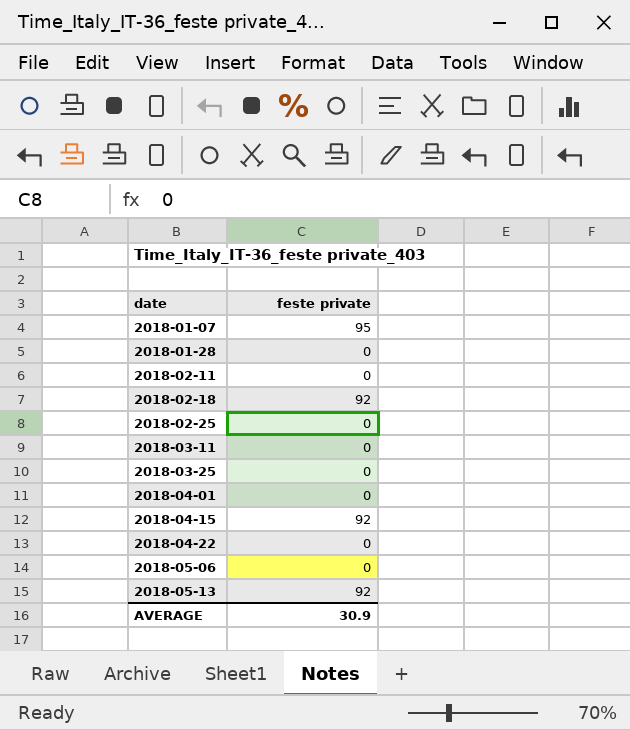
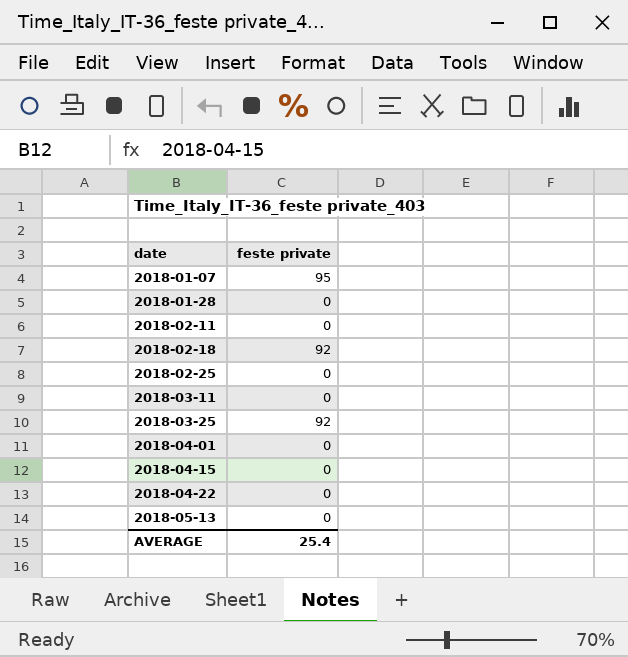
row 2018-05-06: 0 -> none
2018-03-25 | feste private: 0 -> 92
2018-04-15 | feste private: 92 -> 0
2018-05-13 | feste private: 92 -> 0
AVERAGE | feste private: 30.9 -> 25.4

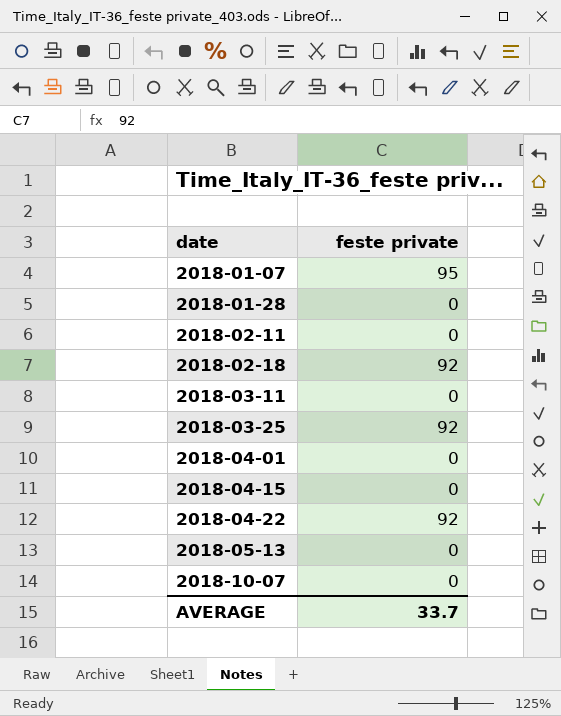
row 2018-02-25: 0 -> none
2018-04-22 | feste private: 0 -> 92
row 2018-10-07: none -> 0
AVERAGE | feste private: 25.4 -> 33.7

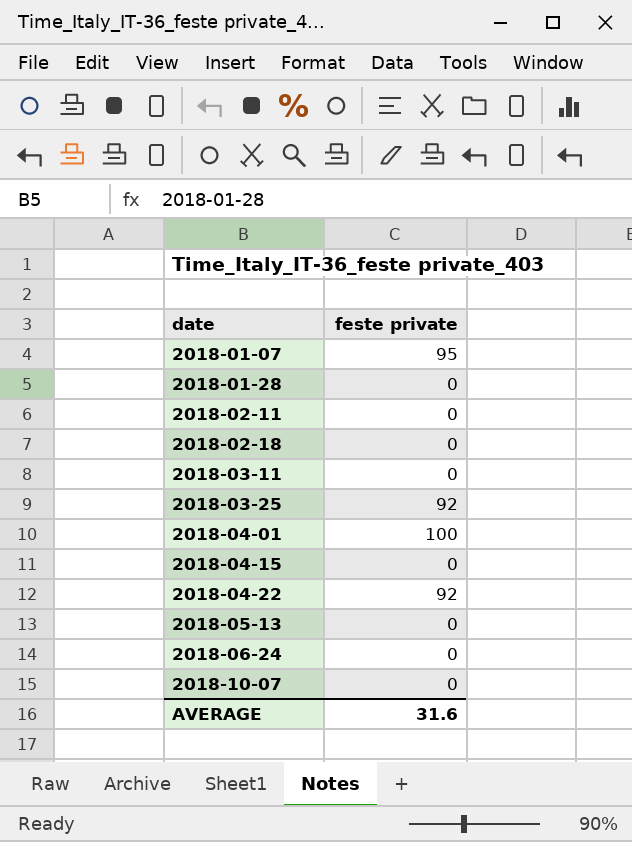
2018-02-18 | feste private: 92 -> 0
2018-04-01 | feste private: 0 -> 100
row 2018-06-24: none -> 0
AVERAGE | feste private: 33.7 -> 31.6

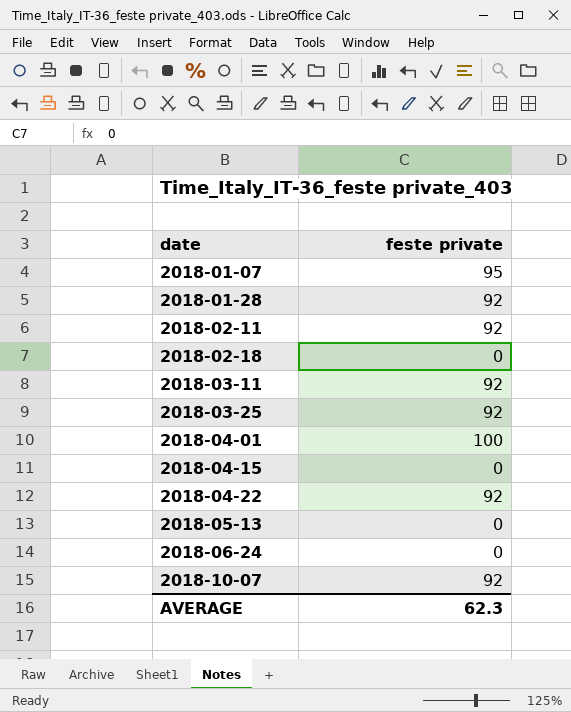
2018-01-28 | feste private: 0 -> 92
2018-02-11 | feste private: 0 -> 92
2018-03-11 | feste private: 0 -> 92
2018-10-07 | feste private: 0 -> 92
AVERAGE | feste private: 31.6 -> 62.3

